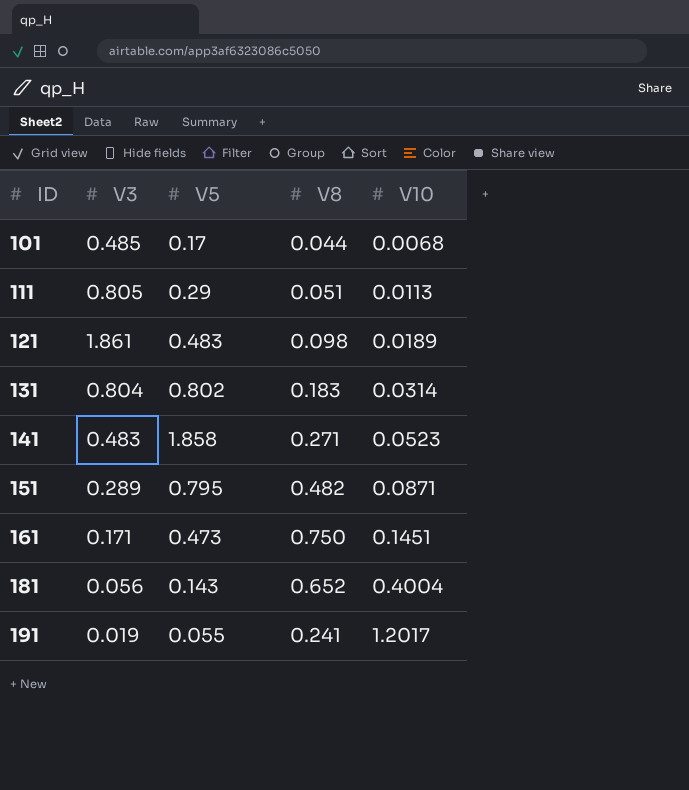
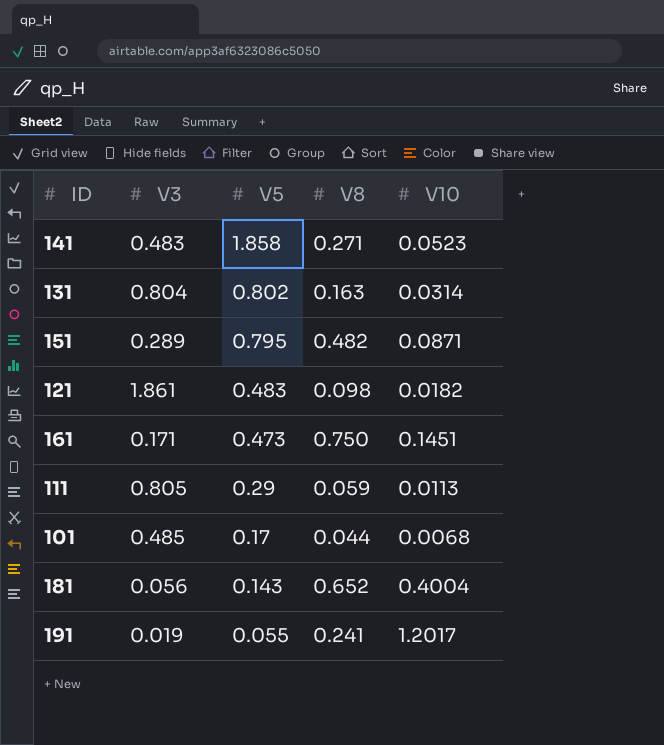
row order: ID ascending -> V5 descending
131 | V8: 0.183 -> 0.163
121 | V10: 0.0189 -> 0.0182
111 | V8: 0.051 -> 0.059

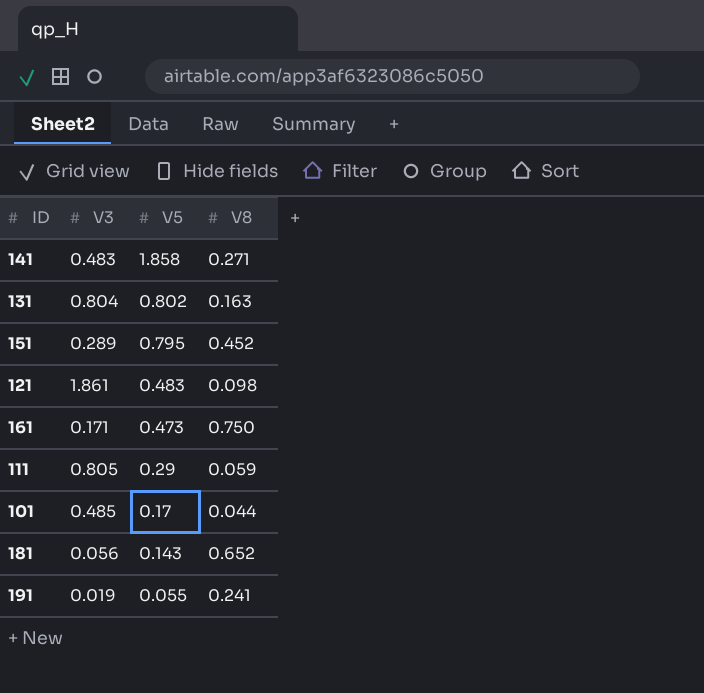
column V10 | position: 5 -> none
151 | V8: 0.482 -> 0.452

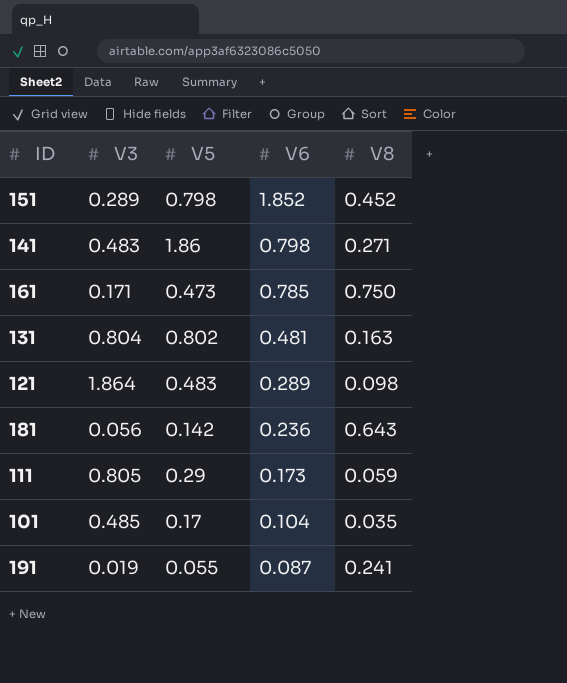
row order: V5 descending -> V6 descending
column V6 | position: none -> 4
151 | V5: 0.795 -> 0.798
141 | V5: 1.858 -> 1.86
121 | V3: 1.861 -> 1.864
181 | V5: 0.143 -> 0.142
181 | V8: 0.652 -> 0.643
101 | V8: 0.044 -> 0.035

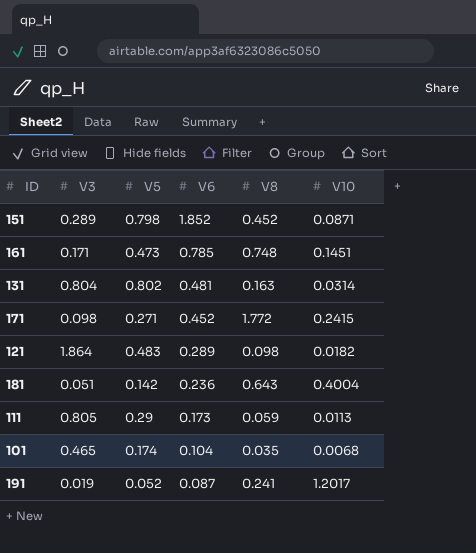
column V10 | position: none -> 6
row 141: 0.483 | 1.86 | 0.798 | 0.271 -> none
161 | V8: 0.750 -> 0.748
row 171: none -> 0.098 | 0.271 | 0.452 | 1.772 | 0.2415
181 | V3: 0.056 -> 0.051
101 | V3: 0.485 -> 0.465
101 | V5: 0.17 -> 0.174
191 | V5: 0.055 -> 0.052

